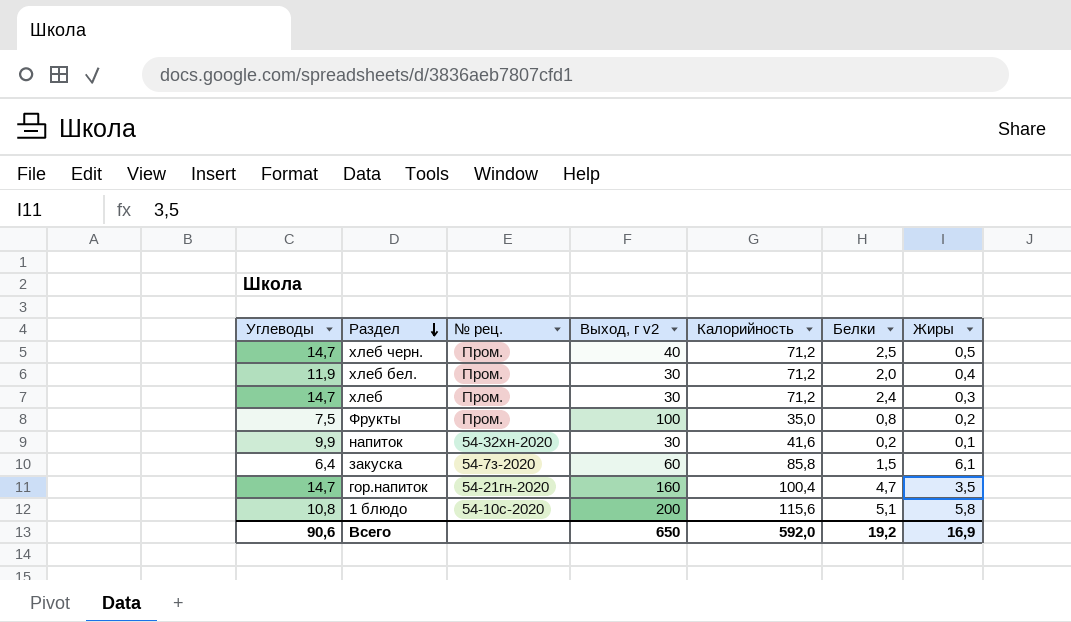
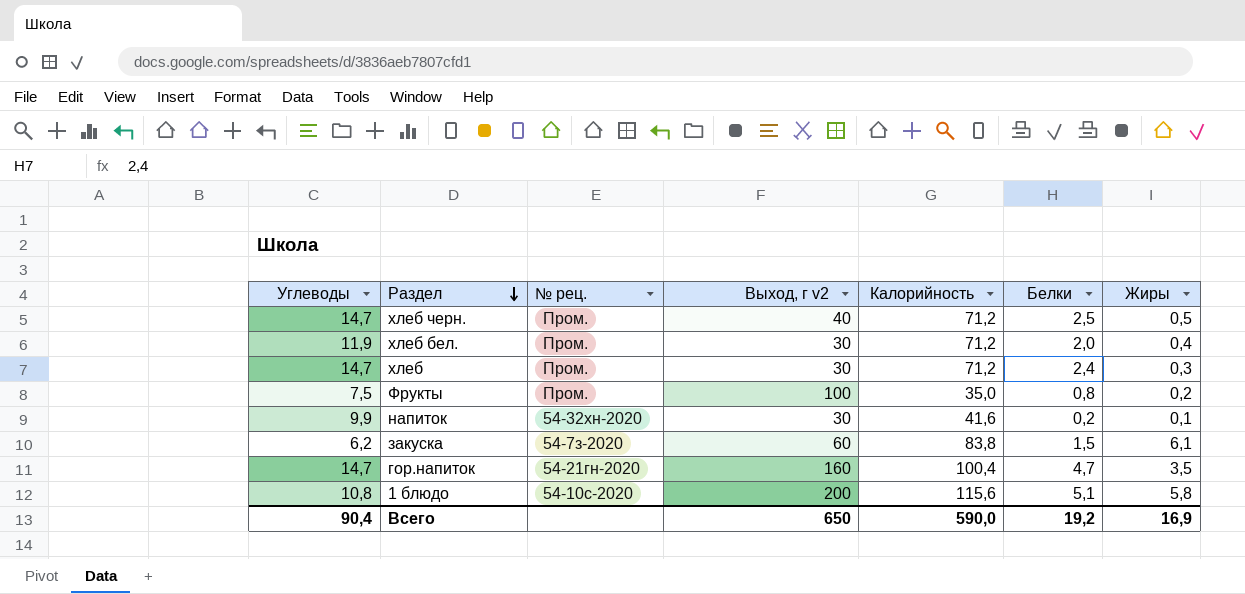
закуска | Углеводы: 6,4 -> 6,2
закуска | Калорийность: 85,8 -> 83,8
Всего | Углеводы: 90,6 -> 90,4
Всего | Калорийность: 592,0 -> 590,0

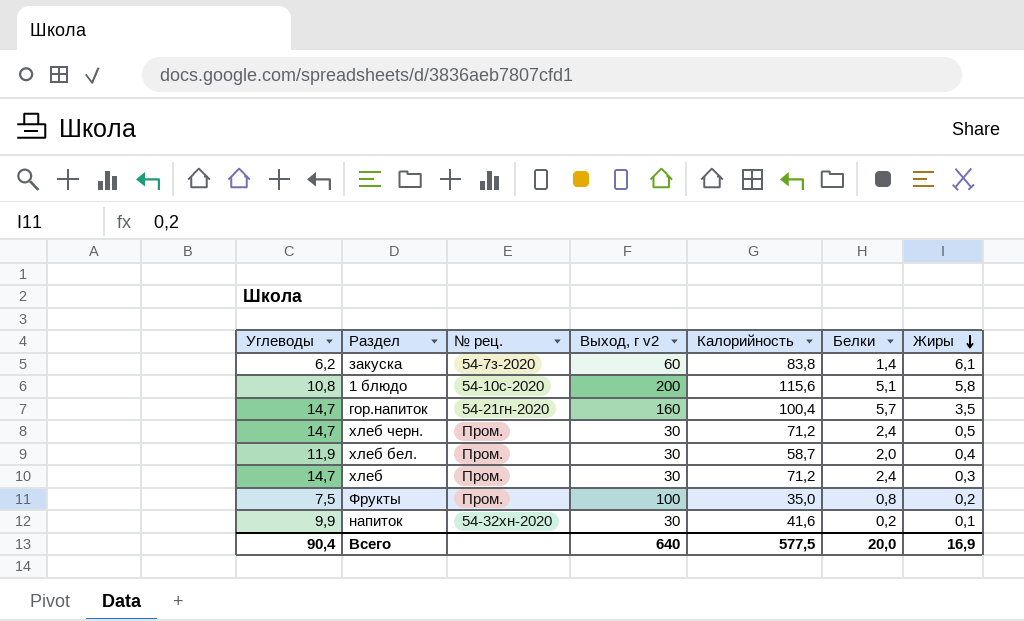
row order: Раздел descending -> Жиры descending
закуска | Белки: 1,5 -> 1,4
гор.напиток | Белки: 4,7 -> 5,7
хлеб черн. | Выход, г v2: 40 -> 30
хлеб черн. | Белки: 2,5 -> 2,4
хлеб бел. | Калорийность: 71,2 -> 58,7
Всего | Выход, г v2: 650 -> 640
Всего | Калорийность: 590,0 -> 577,5
Всего | Белки: 19,2 -> 20,0

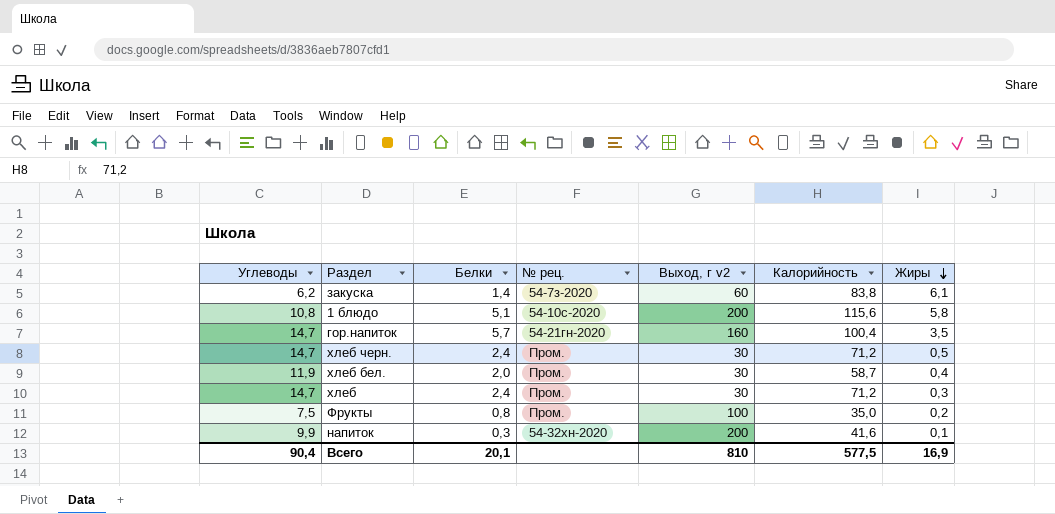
column Белки | position: 6 -> 3
напиток | Белки: 0,2 -> 0,3
напиток | Выход, г v2: 30 -> 200
Всего | Белки: 20,0 -> 20,1
Всего | Выход, г v2: 640 -> 810

